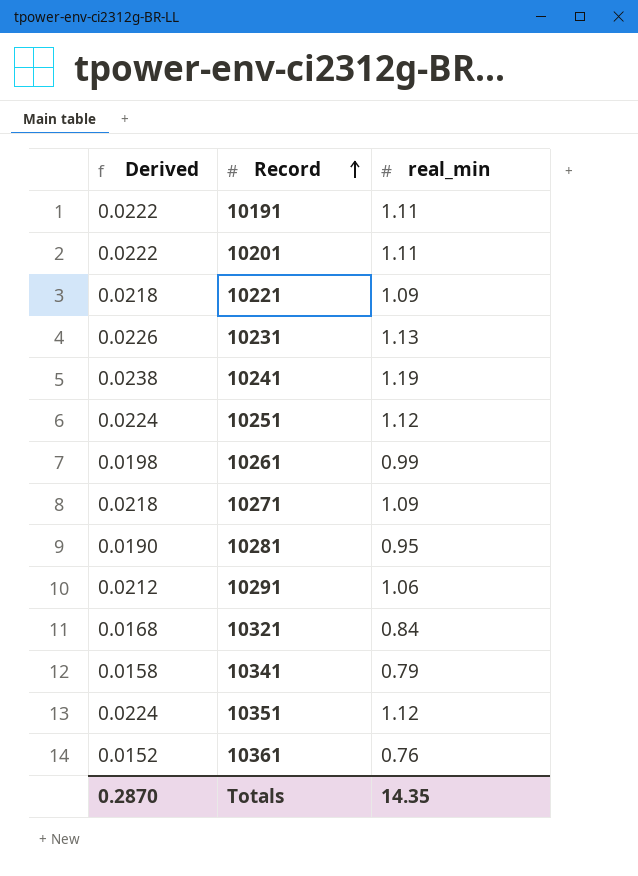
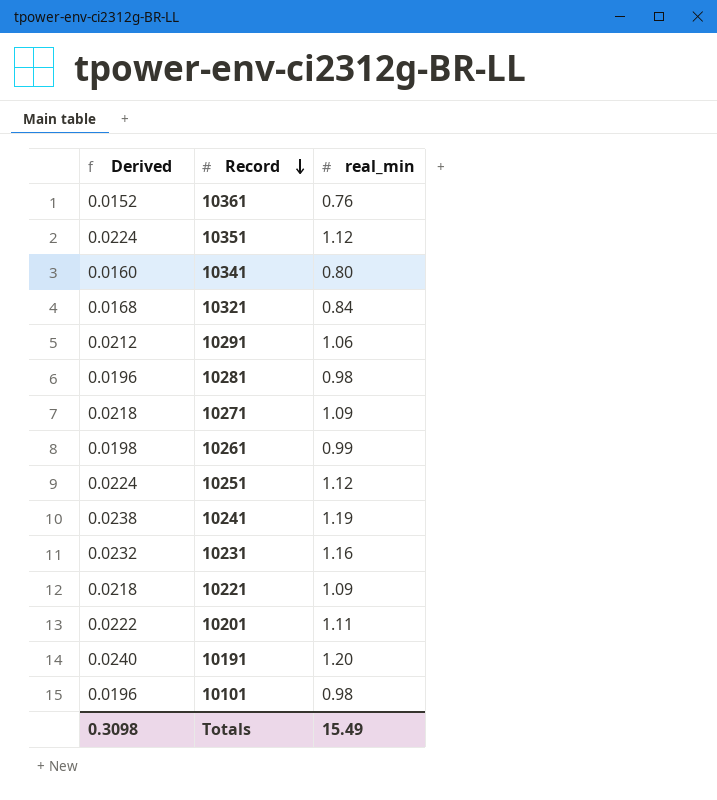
row order: Record ascending -> Record descending
10341 | Derived: 0.0158 -> 0.0160
10341 | real_min: 0.79 -> 0.80
10281 | Derived: 0.0190 -> 0.0196
10281 | real_min: 0.95 -> 0.98
10231 | Derived: 0.0226 -> 0.0232
10231 | real_min: 1.13 -> 1.16
10191 | Derived: 0.0222 -> 0.0240
10191 | real_min: 1.11 -> 1.20
row 10101: none -> 0.0196 | 0.98
Totals | Derived: 0.2870 -> 0.3098
Totals | real_min: 14.35 -> 15.49

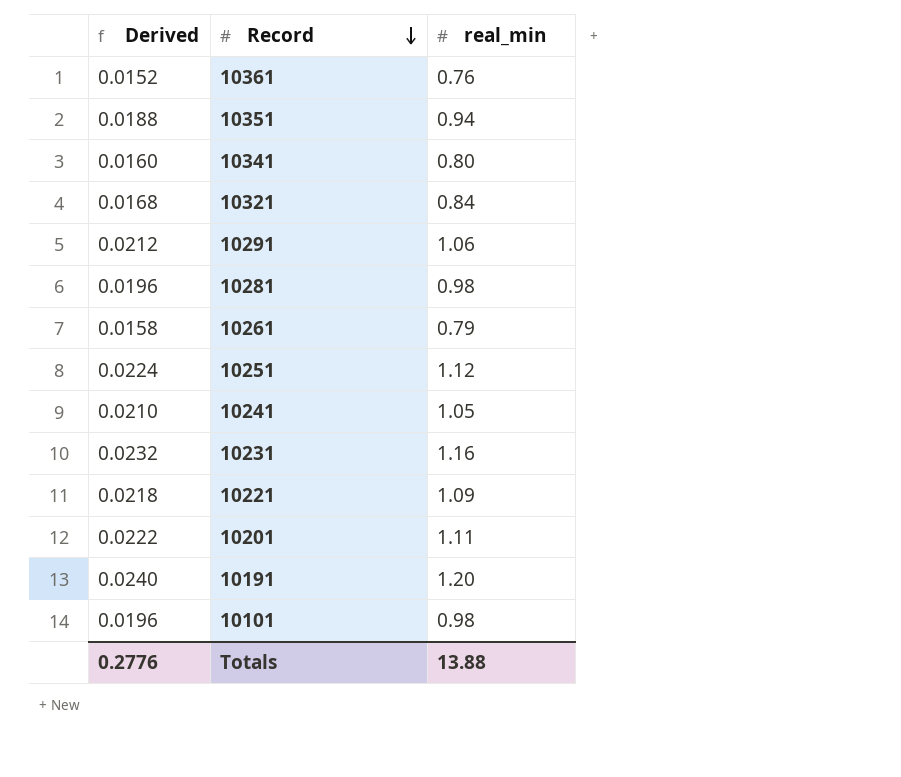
row 10271: 0.0218 | 1.09 -> none
10351 | Derived: 0.0224 -> 0.0188
10351 | real_min: 1.12 -> 0.94
10261 | Derived: 0.0198 -> 0.0158
10261 | real_min: 0.99 -> 0.79
10241 | Derived: 0.0238 -> 0.0210
10241 | real_min: 1.19 -> 1.05
Totals | Derived: 0.3098 -> 0.2776
Totals | real_min: 15.49 -> 13.88

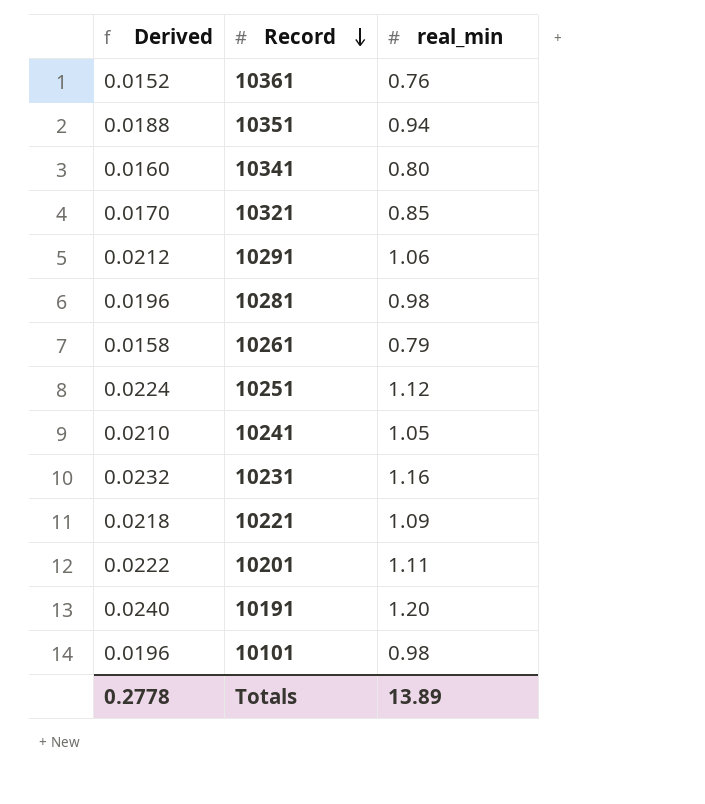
10321 | Derived: 0.0168 -> 0.0170
10321 | real_min: 0.84 -> 0.85
Totals | Derived: 0.2776 -> 0.2778
Totals | real_min: 13.88 -> 13.89

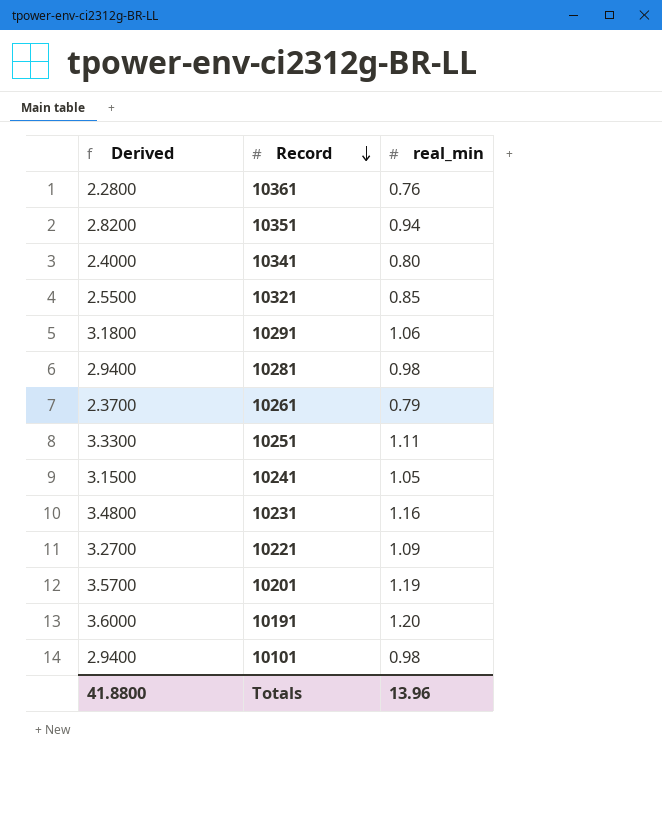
column Derived | formula: [real_min] * 0.02 -> [real_min] * 3
10251 | real_min: 1.12 -> 1.11
10201 | real_min: 1.11 -> 1.19
Totals | Derived: 0.2778 -> 41.8800
Totals | real_min: 13.89 -> 13.96

